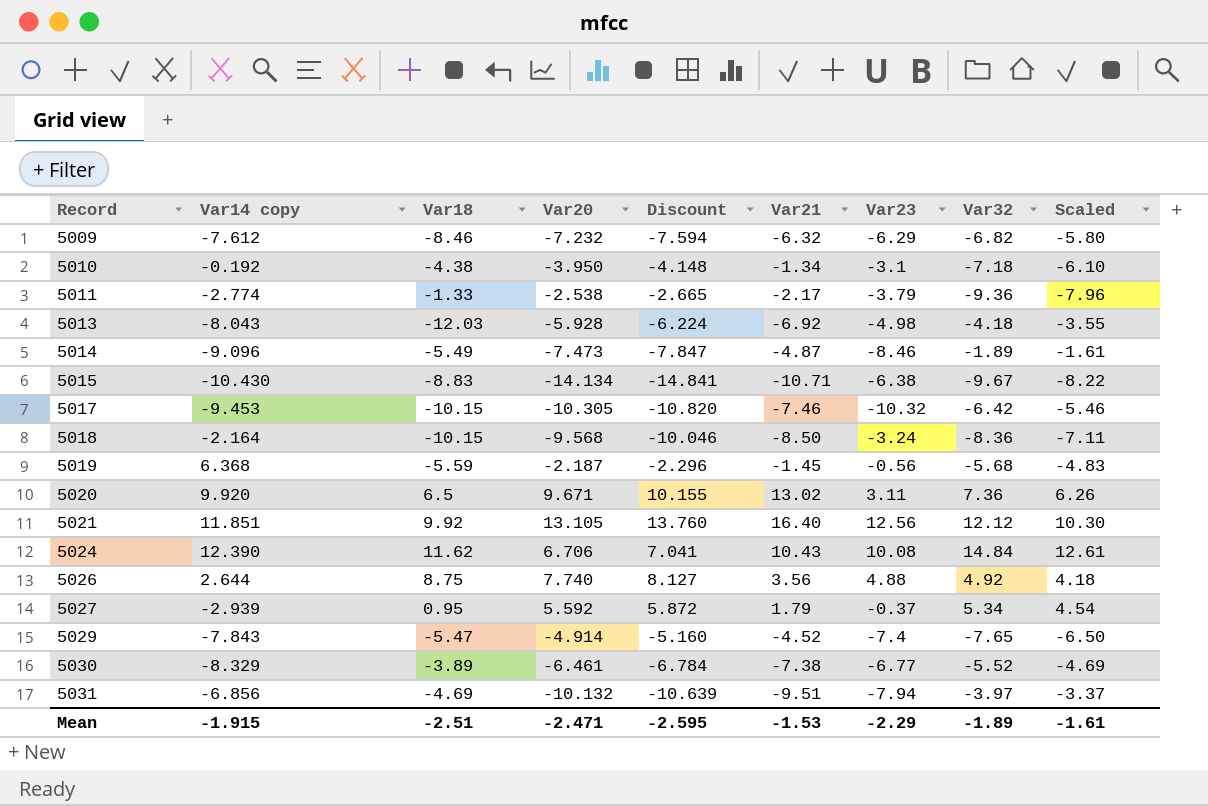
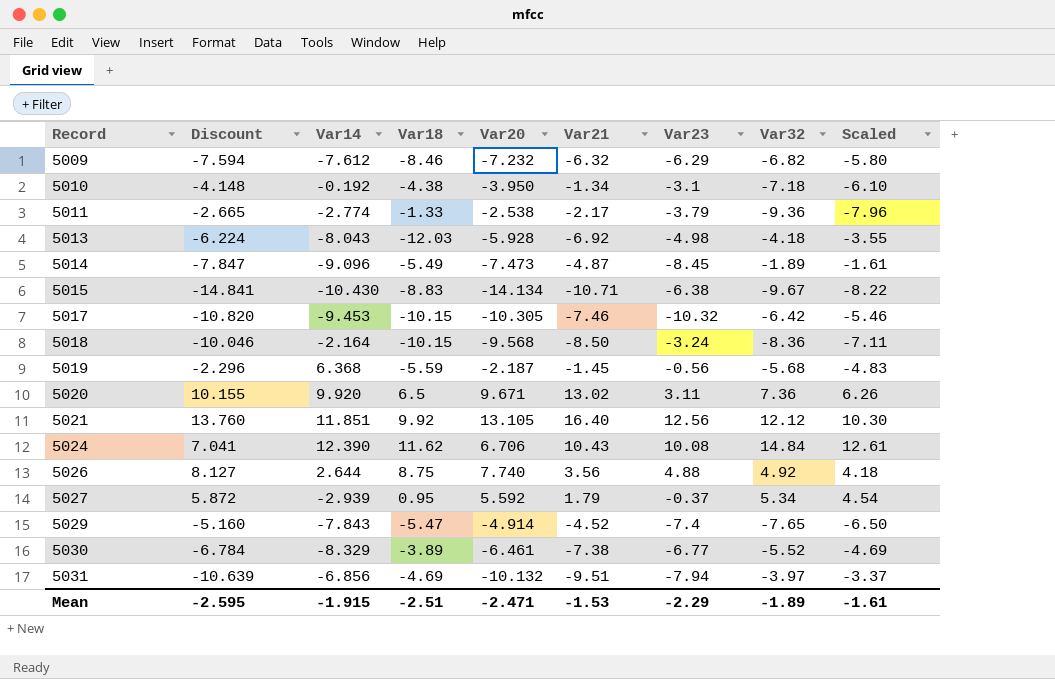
column Discount | position: 5 -> 2
column name: Var14 copy -> Var14
5014 | Var23: -8.46 -> -8.45

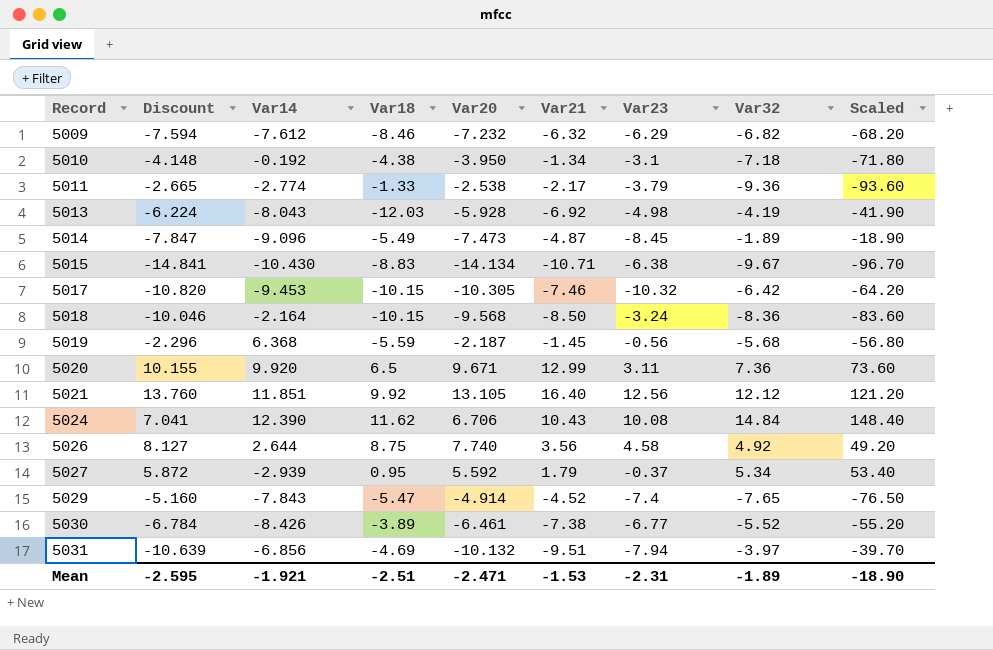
column Scaled | formula: [Var32] * 0.85 -> [Var32] * 10
5013 | Var32: -4.18 -> -4.19
5020 | Var21: 13.02 -> 12.99
5026 | Var23: 4.88 -> 4.58
5030 | Var14: -8.329 -> -8.426
Mean | Var14: -1.915 -> -1.921
Mean | Var23: -2.29 -> -2.31
Mean | Scaled: -1.61 -> -18.90

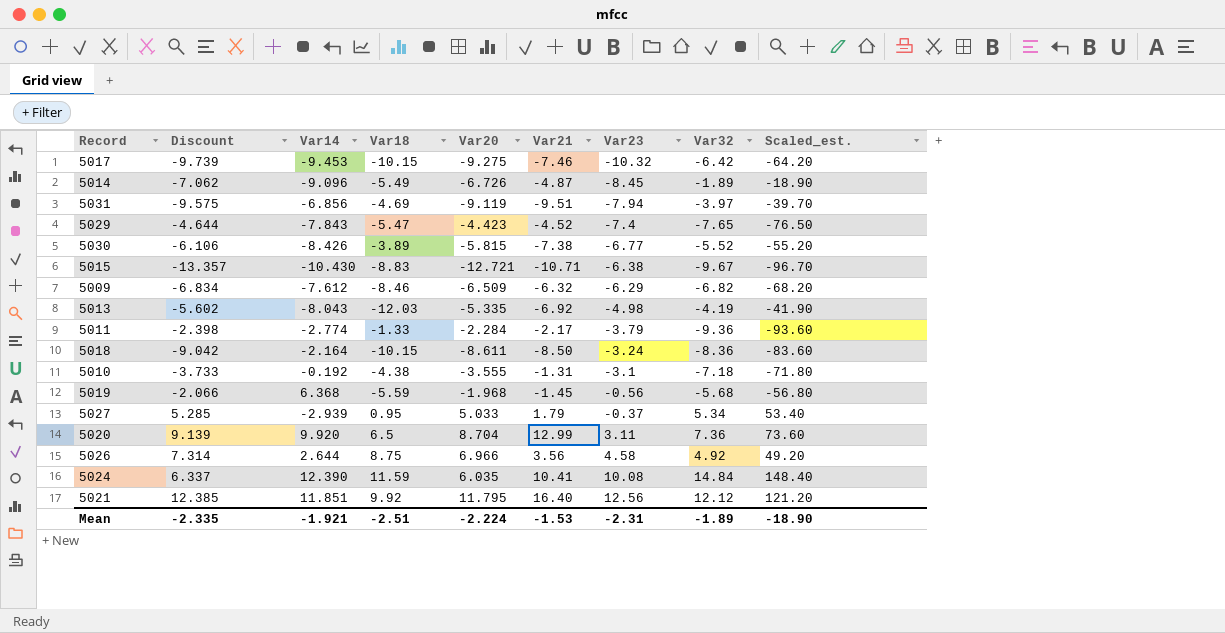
row order: Record ascending -> Var23 ascending
column name: Scaled -> Scaled_est.
5017 | Discount: -10.820 -> -9.739
5017 | Var20: -10.305 -> -9.275
5014 | Discount: -7.847 -> -7.062
5014 | Var20: -7.473 -> -6.726
5031 | Discount: -10.639 -> -9.575
5031 | Var20: -10.132 -> -9.119
5029 | Discount: -5.160 -> -4.644
5029 | Var20: -4.914 -> -4.423
5030 | Discount: -6.784 -> -6.106
5030 | Var20: -6.461 -> -5.815
5015 | Discount: -14.841 -> -13.357
5015 | Var20: -14.134 -> -12.721
5009 | Discount: -7.594 -> -6.834
5009 | Var20: -7.232 -> -6.509
5013 | Discount: -6.224 -> -5.602
5013 | Var20: -5.928 -> -5.335
5011 | Discount: -2.665 -> -2.398
5011 | Var20: -2.538 -> -2.284
5018 | Discount: -10.046 -> -9.042
5018 | Var20: -9.568 -> -8.611
5010 | Discount: -4.148 -> -3.733
5010 | Var20: -3.950 -> -3.555
5010 | Var21: -1.34 -> -1.31
5019 | Discount: -2.296 -> -2.066
5019 | Var20: -2.187 -> -1.968
5027 | Discount: 5.872 -> 5.285
5027 | Var20: 5.592 -> 5.033
5020 | Discount: 10.155 -> 9.139
5020 | Var20: 9.671 -> 8.704
5026 | Discount: 8.127 -> 7.314
5026 | Var20: 7.740 -> 6.966
5024 | Discount: 7.041 -> 6.337
5024 | Var18: 11.62 -> 11.59
5024 | Var20: 6.706 -> 6.035
5024 | Var21: 10.43 -> 10.41
5021 | Discount: 13.760 -> 12.385
5021 | Var20: 13.105 -> 11.795
Mean | Discount: -2.595 -> -2.335
Mean | Var20: -2.471 -> -2.224

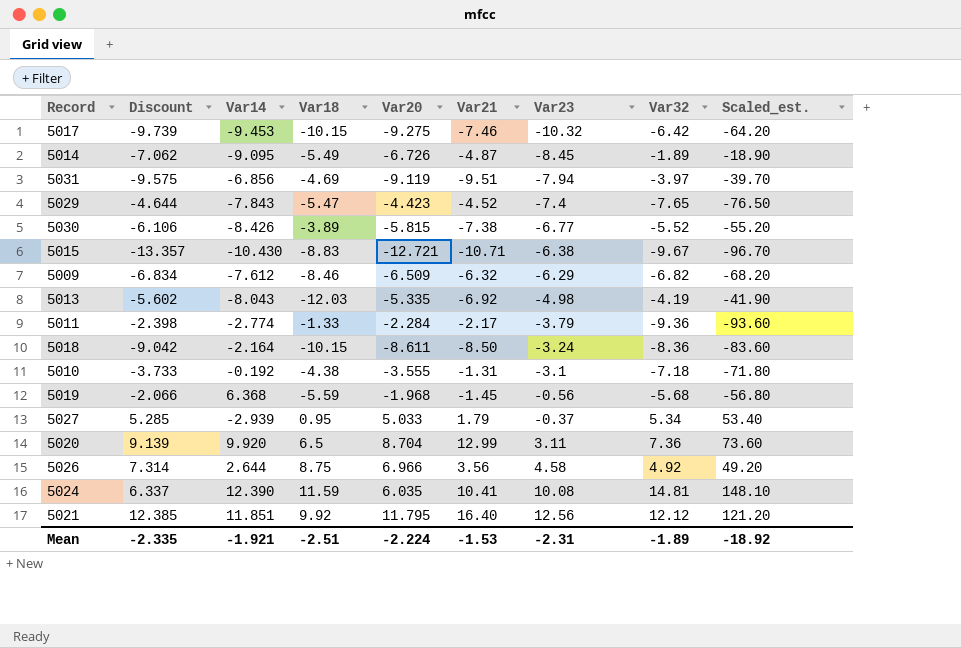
5014 | Var14: -9.096 -> -9.095
5024 | Var32: 14.84 -> 14.81
5024 | Scaled_est.: 148.40 -> 148.10
Mean | Scaled_est.: -18.90 -> -18.92

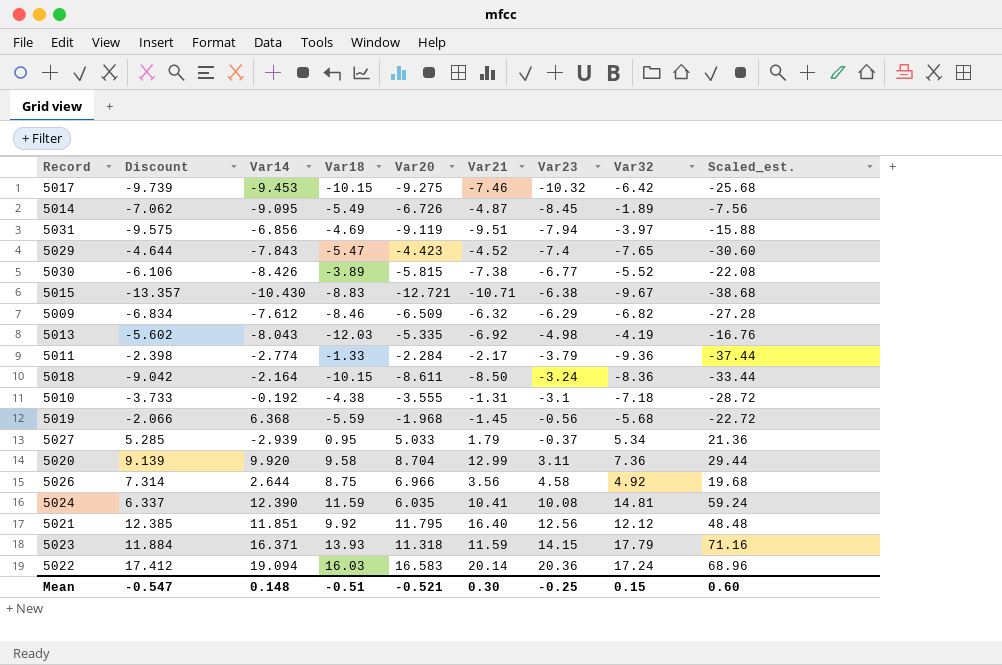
column Scaled_est. | formula: [Var32] * 10 -> [Var32] * 4
5020 | Var18: 6.5 -> 9.58
row 5023: none -> 11.884 | 16.371 | 13.93 | 11.318 | 11.59 | 14.15 | 17.79 | 71.16
row 5022: none -> 17.412 | 19.094 | 16.03 | 16.583 | 20.14 | 20.36 | 17.24 | 68.96
Mean | Discount: -2.335 -> -0.547
Mean | Var14: -1.921 -> 0.148
Mean | Var18: -2.51 -> -0.51
Mean | Var20: -2.224 -> -0.521
Mean | Var21: -1.53 -> 0.30
Mean | Var23: -2.31 -> -0.25
Mean | Var32: -1.89 -> 0.15
Mean | Scaled_est.: -18.92 -> 0.60

